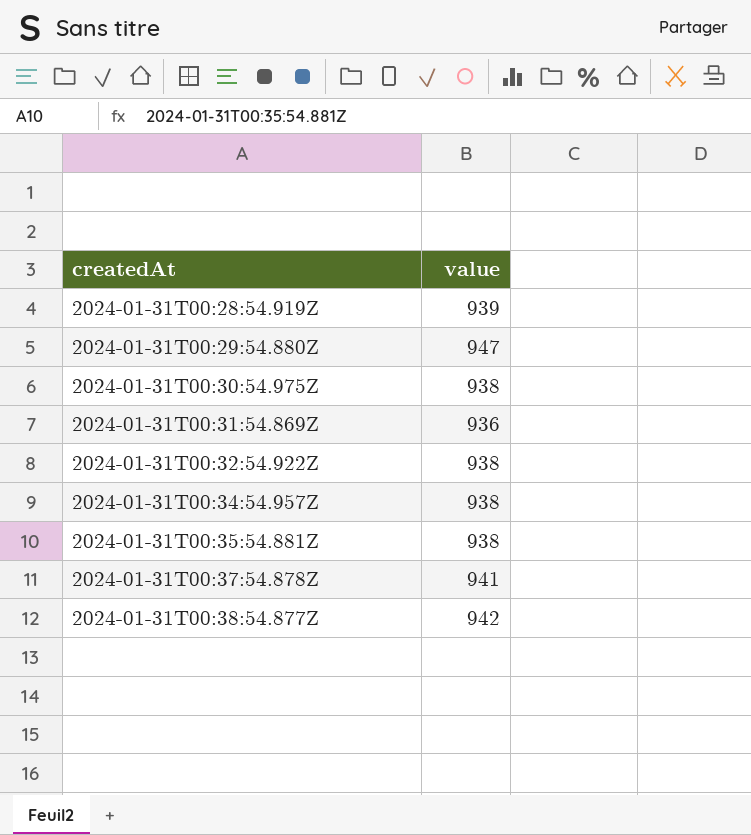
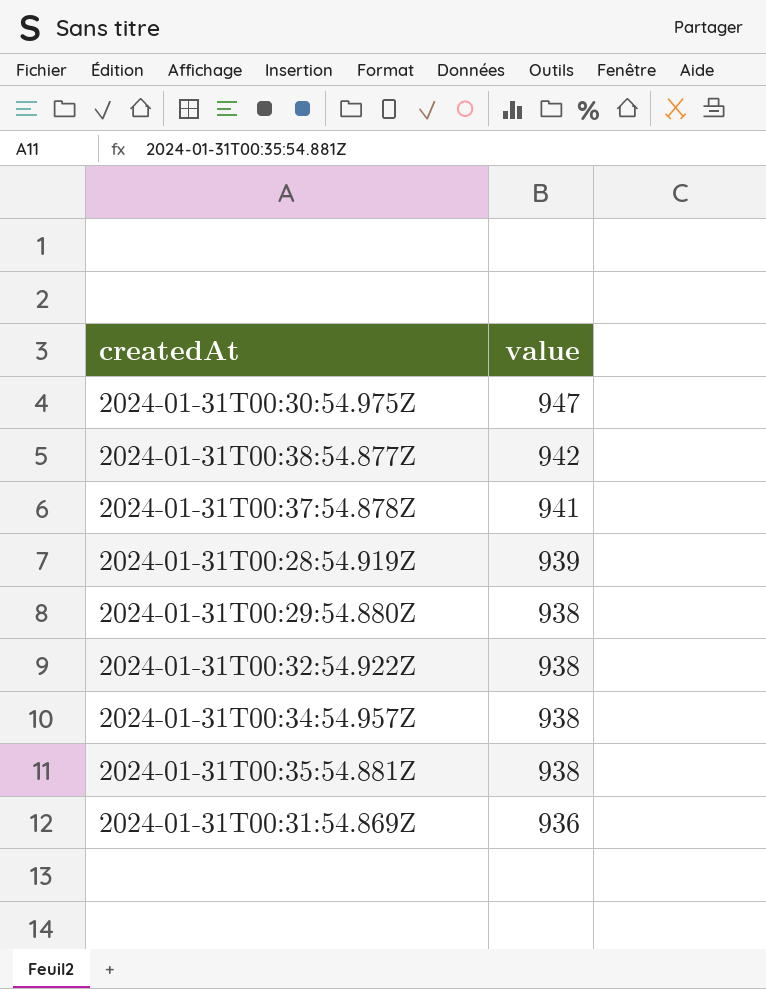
row order: createdAt ascending -> value descending
2024-01-31T00:30:54.975Z | value: 938 -> 947
2024-01-31T00:29:54.880Z | value: 947 -> 938

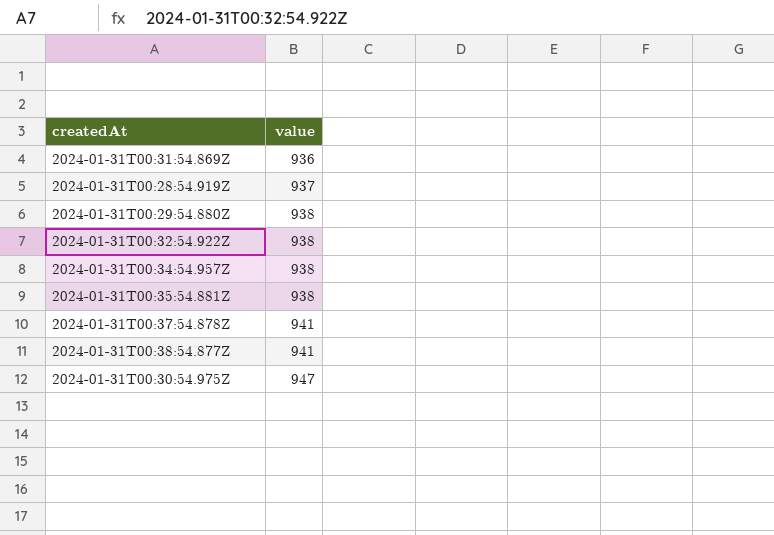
row order: value descending -> value ascending
2024-01-31T00:28:54.919Z | value: 939 -> 937
2024-01-31T00:38:54.877Z | value: 942 -> 941

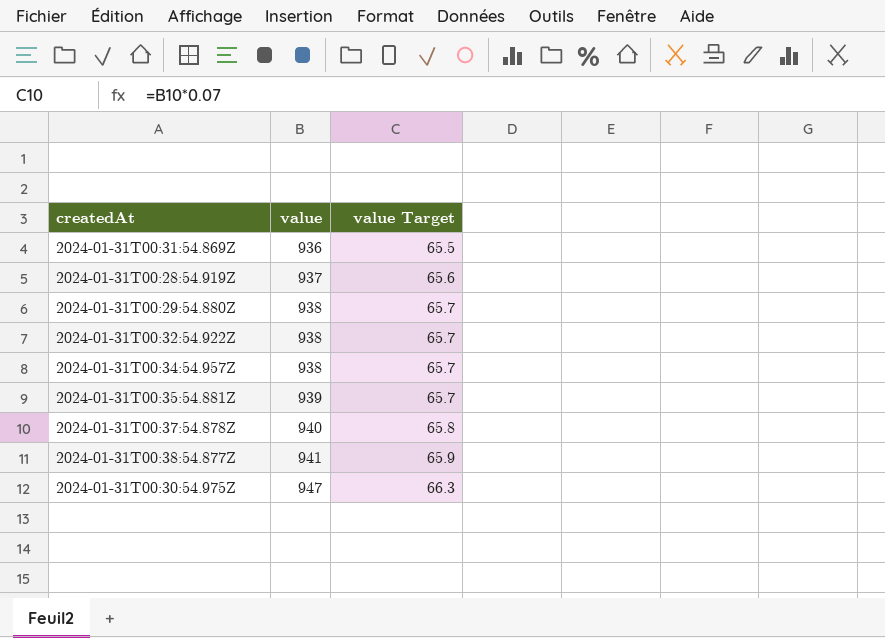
column value Target | formula: none -> [value] * 0.07
2024-01-31T00:35:54.881Z | value: 938 -> 939
2024-01-31T00:37:54.878Z | value: 941 -> 940

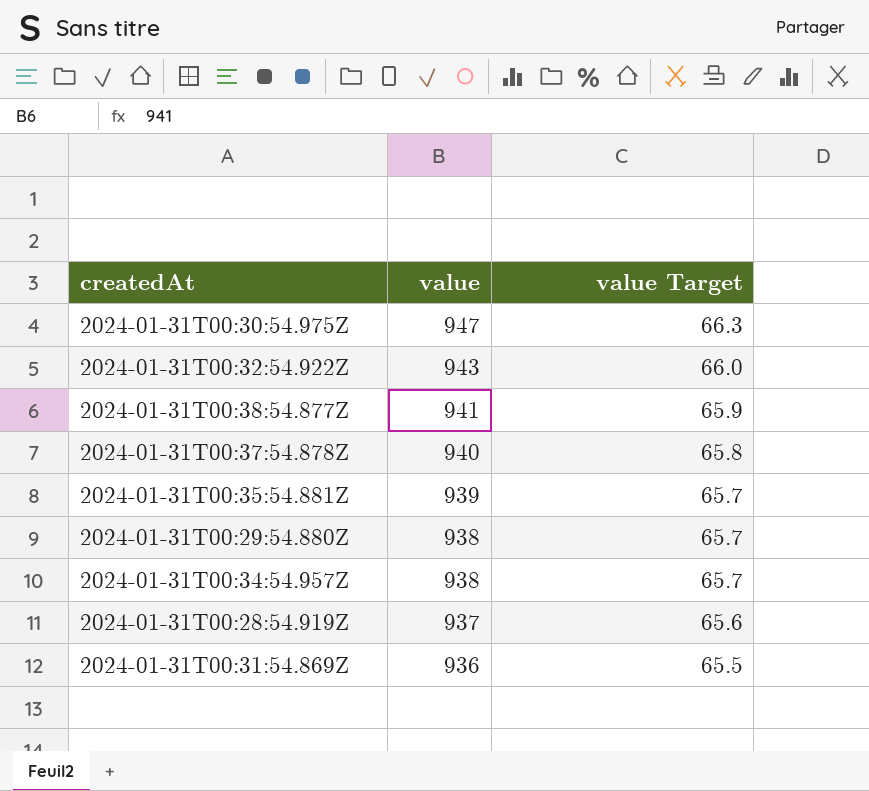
row order: value ascending -> value descending
2024-01-31T00:32:54.922Z | value: 938 -> 943
2024-01-31T00:32:54.922Z | value Target: 65.7 -> 66.0

